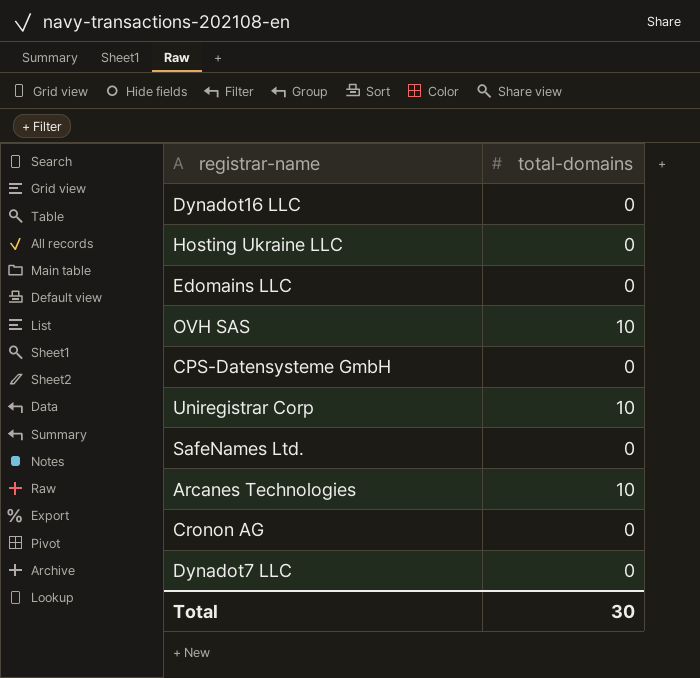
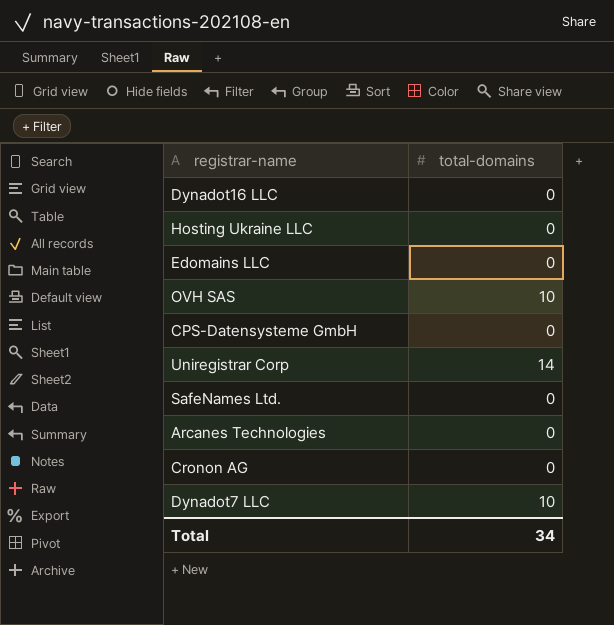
Uniregistrar Corp | total-domains: 10 -> 14
Arcanes Technologies | total-domains: 10 -> 0
Dynadot7 LLC | total-domains: 0 -> 10
Total | total-domains: 30 -> 34

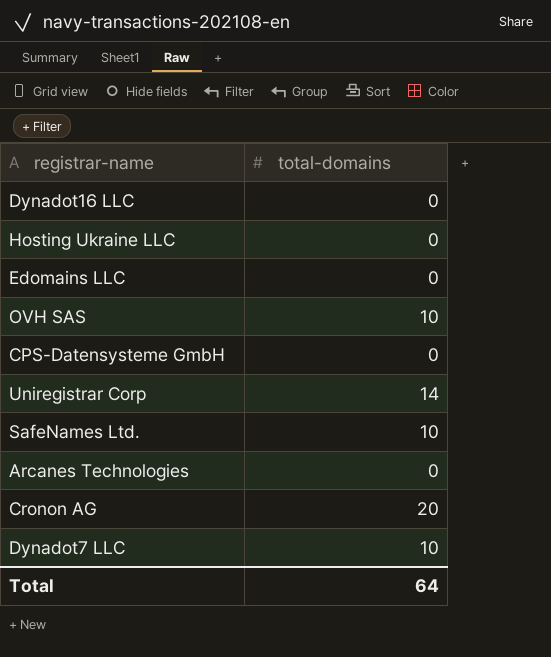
SafeNames Ltd. | total-domains: 0 -> 10
Cronon AG | total-domains: 0 -> 20
Total | total-domains: 34 -> 64

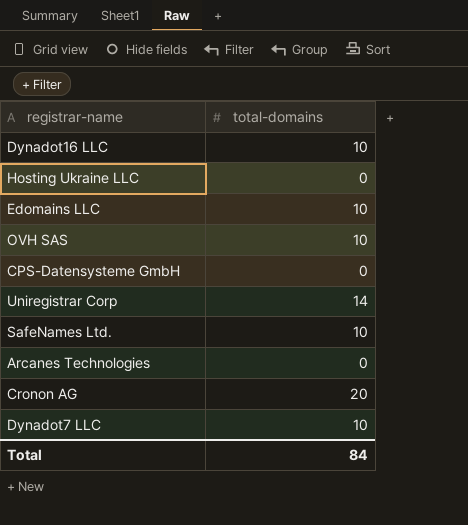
Dynadot16 LLC | total-domains: 0 -> 10
Edomains LLC | total-domains: 0 -> 10
Total | total-domains: 64 -> 84

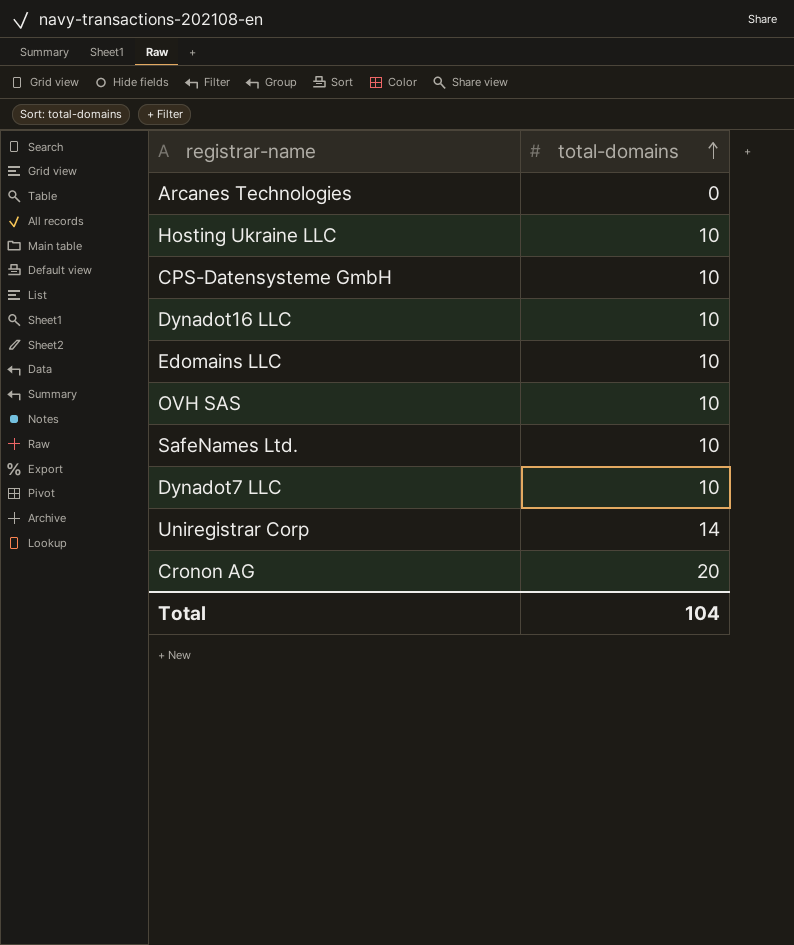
row order: none -> total-domains ascending
Hosting Ukraine LLC | total-domains: 0 -> 10
CPS-Datensysteme GmbH | total-domains: 0 -> 10
Total | total-domains: 84 -> 104

